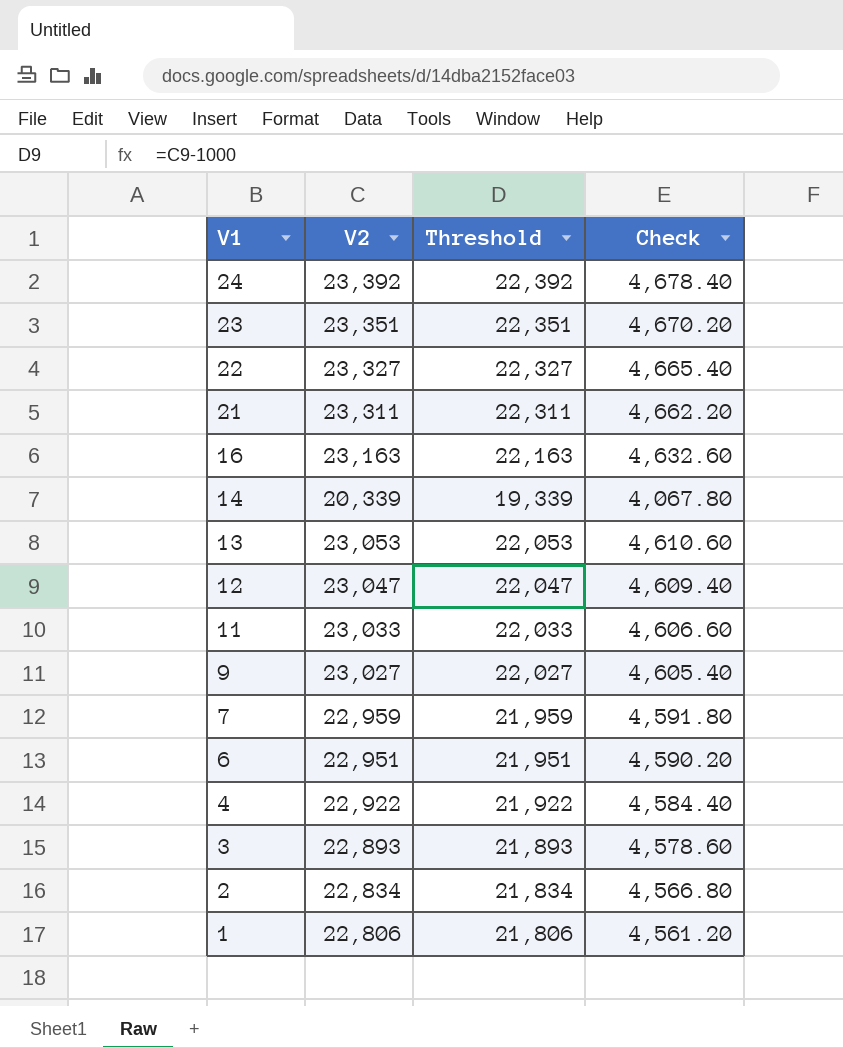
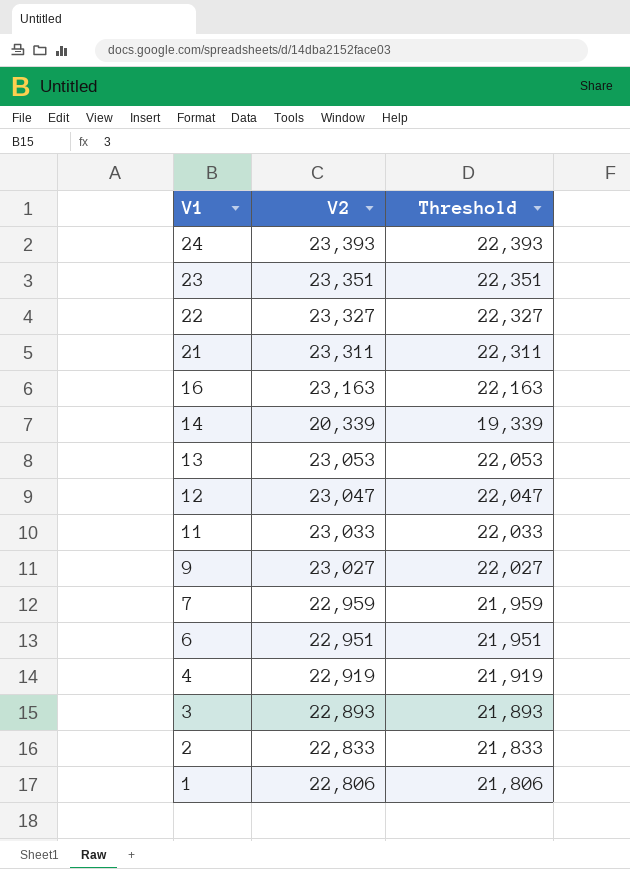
column Check | formula: [V2] * 0.2 -> none
24 | V2: 23,392 -> 23,393
24 | Threshold: 22,392 -> 22,393
4 | V2: 22,922 -> 22,919
4 | Threshold: 21,922 -> 21,919
2 | V2: 22,834 -> 22,833
2 | Threshold: 21,834 -> 21,833

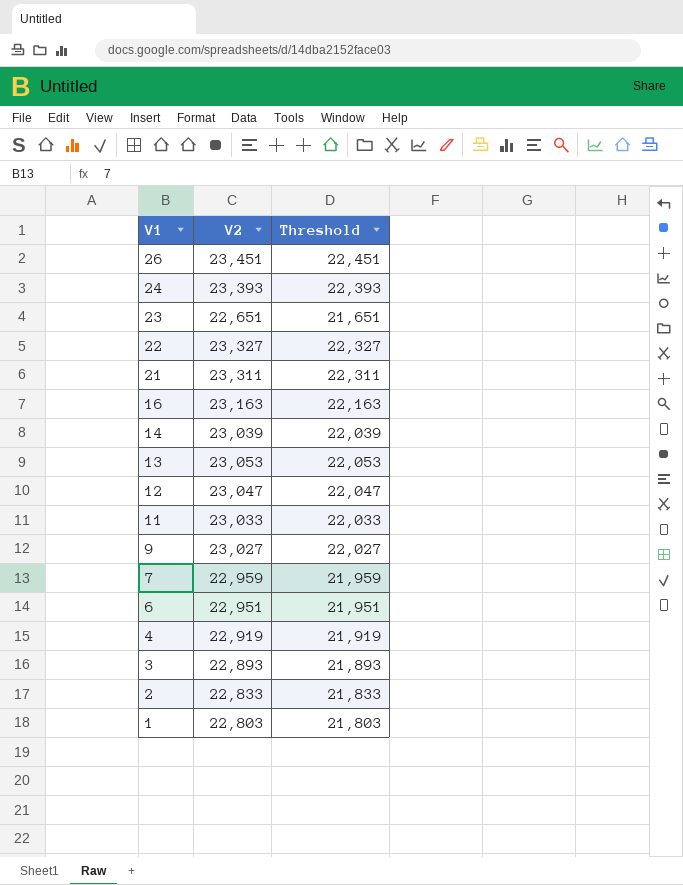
row 26: none -> 23,451 | 22,451
23 | V2: 23,351 -> 22,651
23 | Threshold: 22,351 -> 21,651
14 | V2: 20,339 -> 23,039
14 | Threshold: 19,339 -> 22,039
1 | V2: 22,806 -> 22,803
1 | Threshold: 21,806 -> 21,803

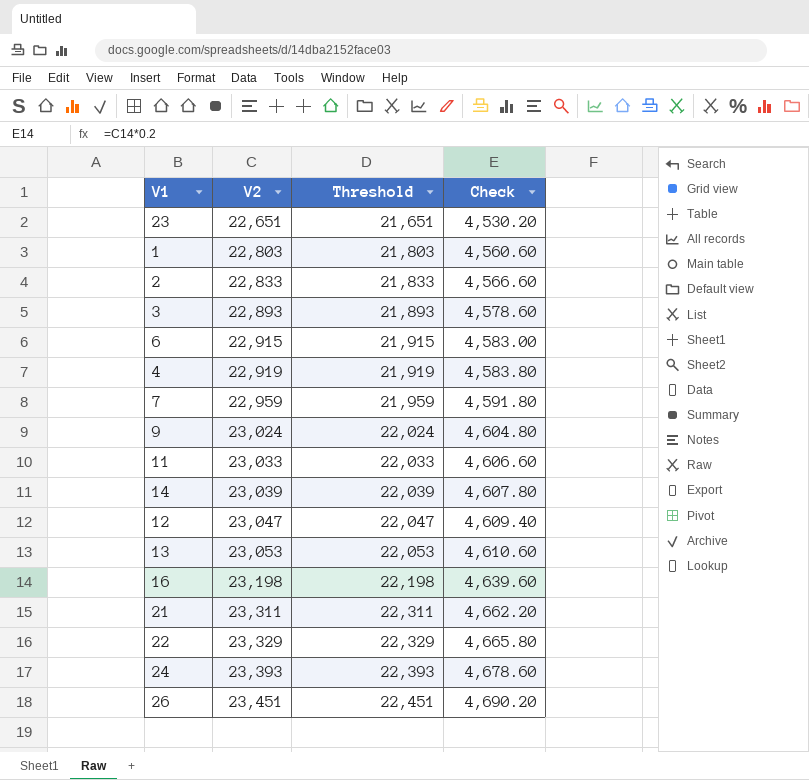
row order: V1 descending -> V2 ascending
column Check | formula: none -> [V2] * 0.2
6 | V2: 22,951 -> 22,915
6 | Threshold: 21,951 -> 21,915
9 | V2: 23,027 -> 23,024
9 | Threshold: 22,027 -> 22,024
16 | V2: 23,163 -> 23,198
16 | Threshold: 22,163 -> 22,198
22 | V2: 23,327 -> 23,329
22 | Threshold: 22,327 -> 22,329

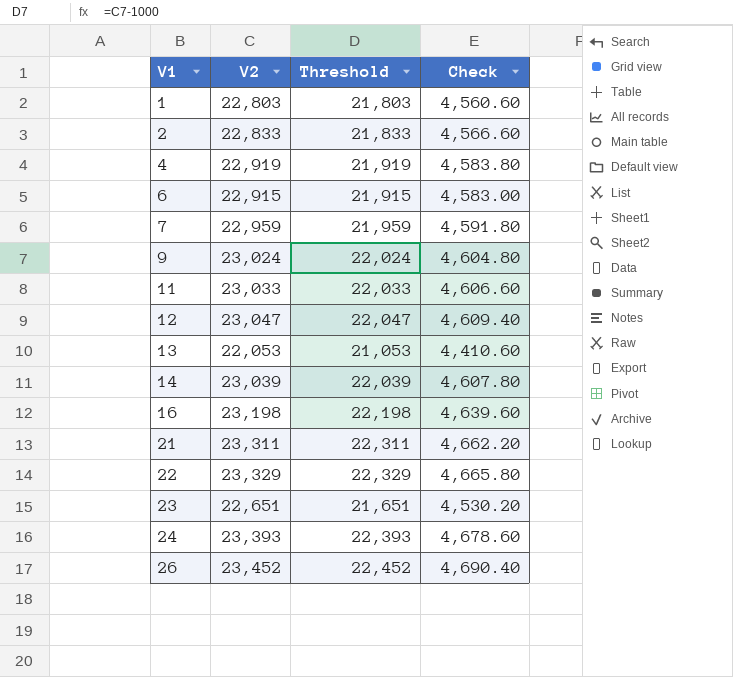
row order: V2 ascending -> V1 ascending
row 3: 22,893 | 21,893 | 4,578.60 -> none
13 | V2: 23,053 -> 22,053
13 | Threshold: 22,053 -> 21,053
13 | Check: 4,610.60 -> 4,410.60
26 | V2: 23,451 -> 23,452
26 | Threshold: 22,451 -> 22,452
26 | Check: 4,690.20 -> 4,690.40

